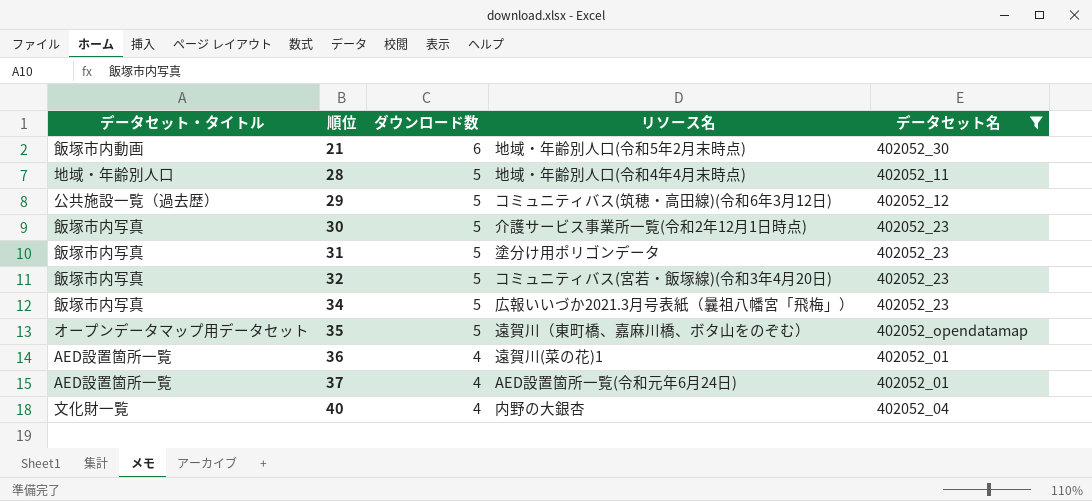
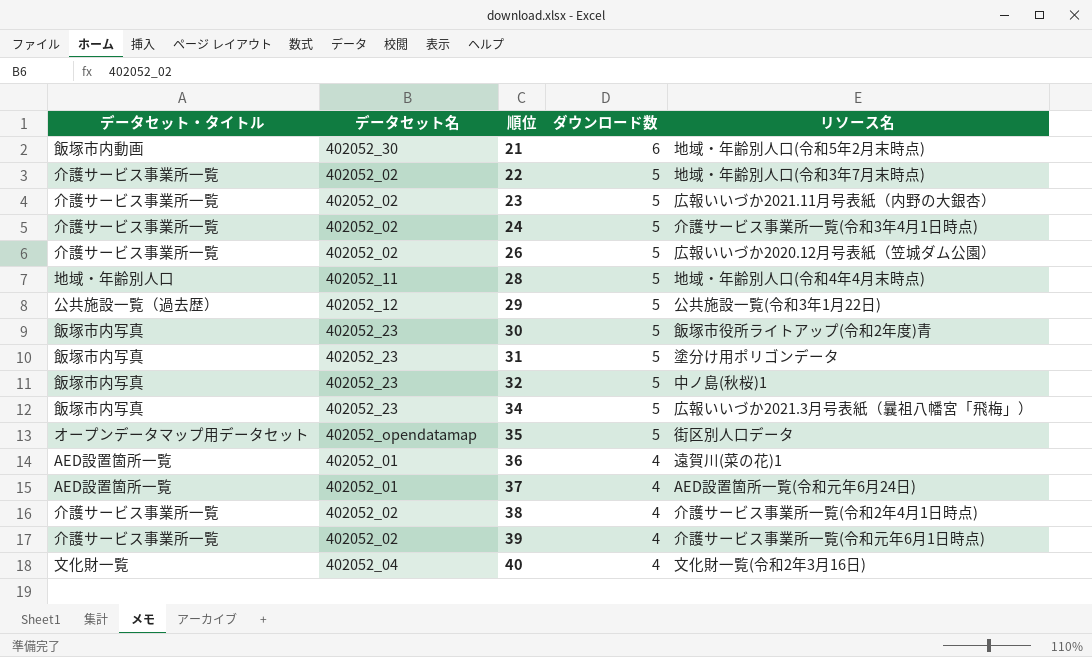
filter: データセット名 != 402052_02 -> none
column データセット名 | position: 5 -> 2
29 | リソース名: コミュニティバス(筑穂・高田線)(令和6年3月12日) -> 公共施設一覧(令和3年1月22日)
30 | リソース名: 介護サービス事業所一覧(令和2年12月1日時点) -> 飯塚市役所ライトアップ(令和2年度)青
32 | リソース名: コミュニティバス(宮若・飯塚線)(令和3年4月20日) -> 中ノ島(秋桜)1
35 | リソース名: 遠賀川（東町橋、嘉麻川橋、ボタ山をのぞむ） -> 街区別人口データ
40 | リソース名: 内野の大銀杏 -> 文化財一覧(令和2年3月16日)

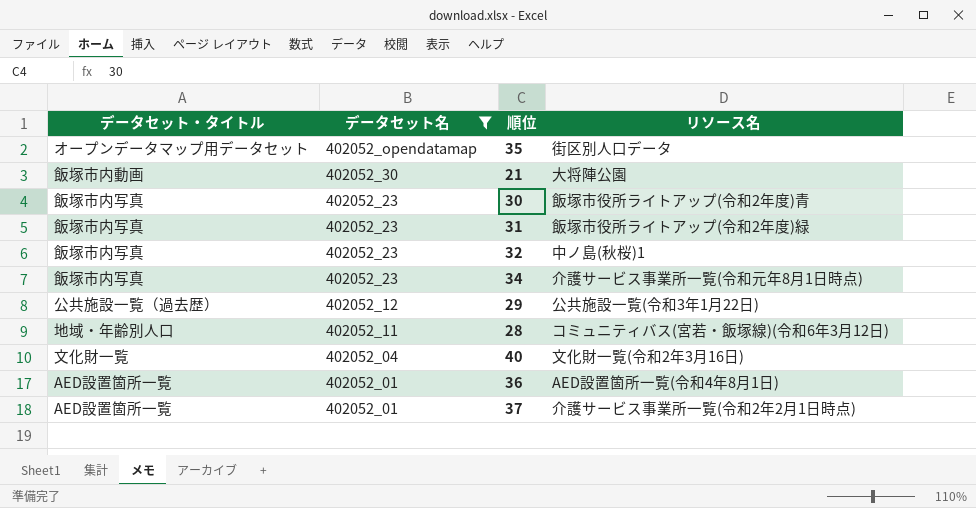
filter: none -> データセット名 != 402052_02
row order: 順位 ascending -> データセット名 descending
column ダウンロード数 | position: 4 -> none
21 | リソース名: 地域・年齢別人口(令和5年2月末時点) -> 大将陣公園
31 | リソース名: 塗分け用ポリゴンデータ -> 飯塚市役所ライトアップ(令和2年度)緑
34 | リソース名: 広報いいづか2021.3月号表紙（曩祖八幡宮「飛梅」） -> 介護サービス事業所一覧(令和元年8月1日時点)
28 | リソース名: 地域・年齢別人口(令和4年4月末時点) -> コミュニティバス(宮若・飯塚線)(令和6年3月12日)
36 | リソース名: 遠賀川(菜の花)1 -> AED設置箇所一覧(令和4年8月1日)
37 | リソース名: AED設置箇所一覧(令和元年6月24日) -> 介護サービス事業所一覧(令和2年2月1日時点)

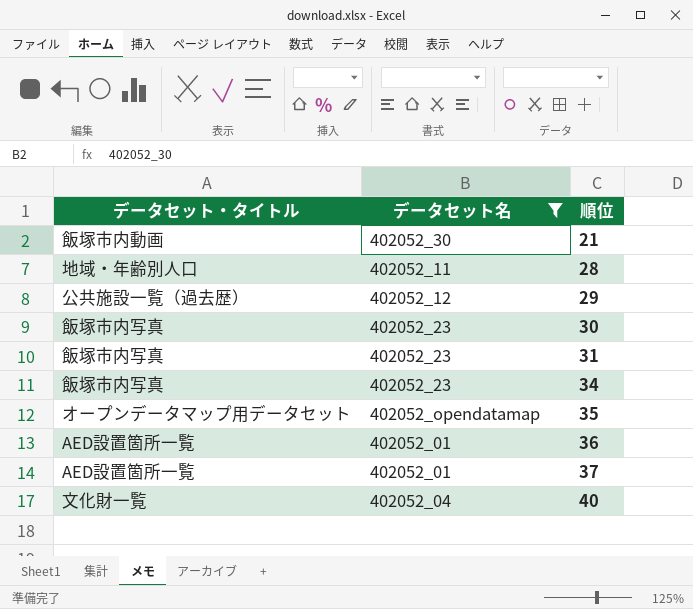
row order: データセット名 descending -> 順位 ascending
column リソース名 | position: 4 -> none
row 32: 飯塚市内写真 | 402052_23 | 中ノ島(秋桜)1 -> none

